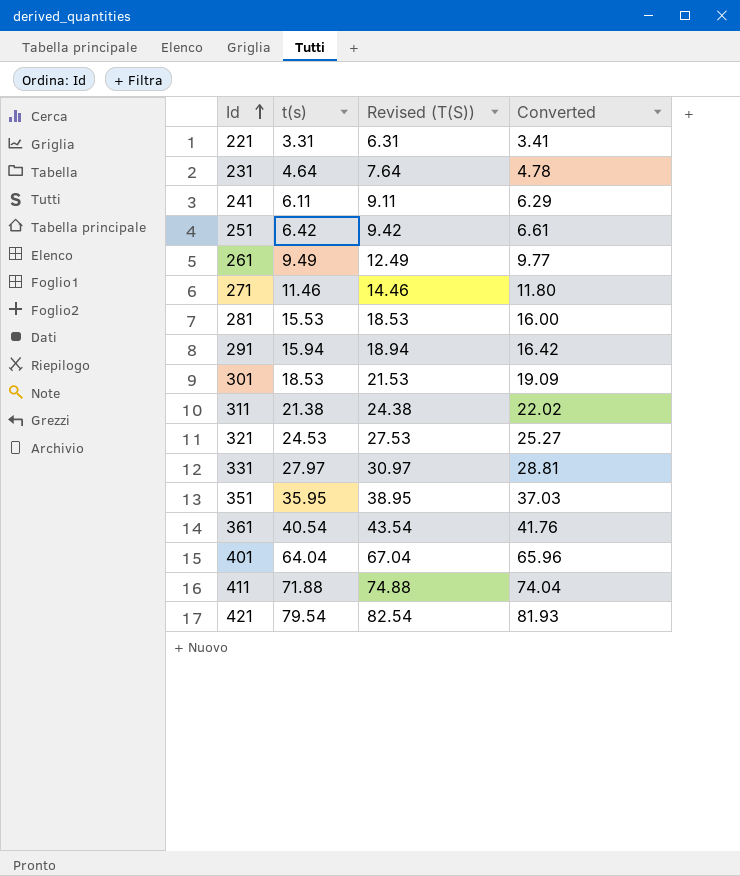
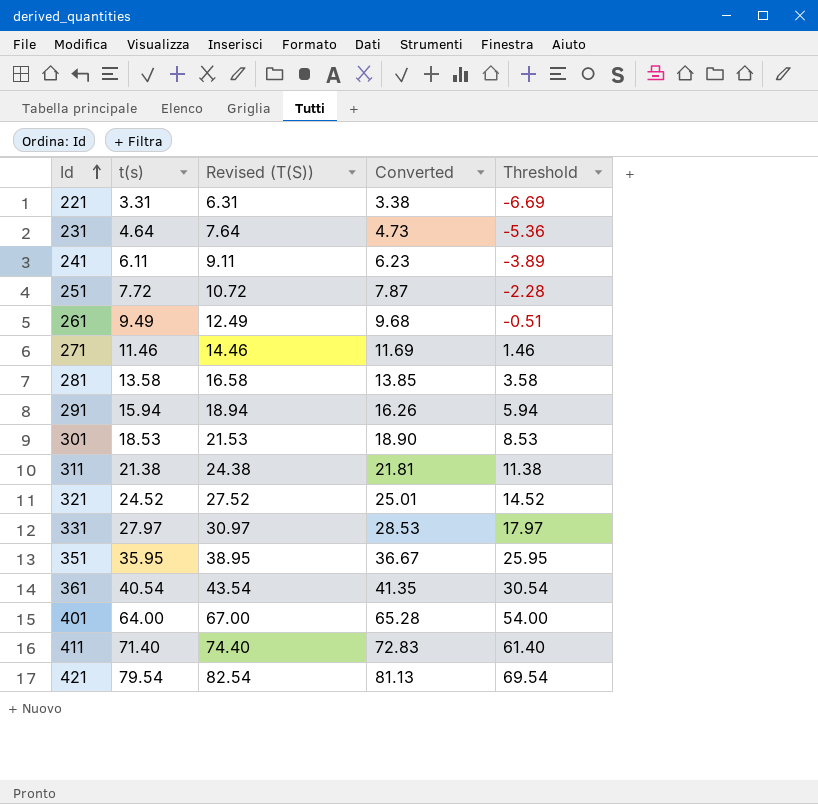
column Converted | formula: [t(s)] * 1.03 -> [t(s)] * 1.02
column Threshold | formula: none -> [t(s)] - 10
251 | t(s): 6.42 -> 7.72
251 | Revised (T(S)): 9.42 -> 10.72
281 | t(s): 15.53 -> 13.58
281 | Revised (T(S)): 18.53 -> 16.58
321 | t(s): 24.53 -> 24.52
321 | Revised (T(S)): 27.53 -> 27.52
401 | t(s): 64.04 -> 64.00
401 | Revised (T(S)): 67.04 -> 67.00
411 | t(s): 71.88 -> 71.40
411 | Revised (T(S)): 74.88 -> 74.40

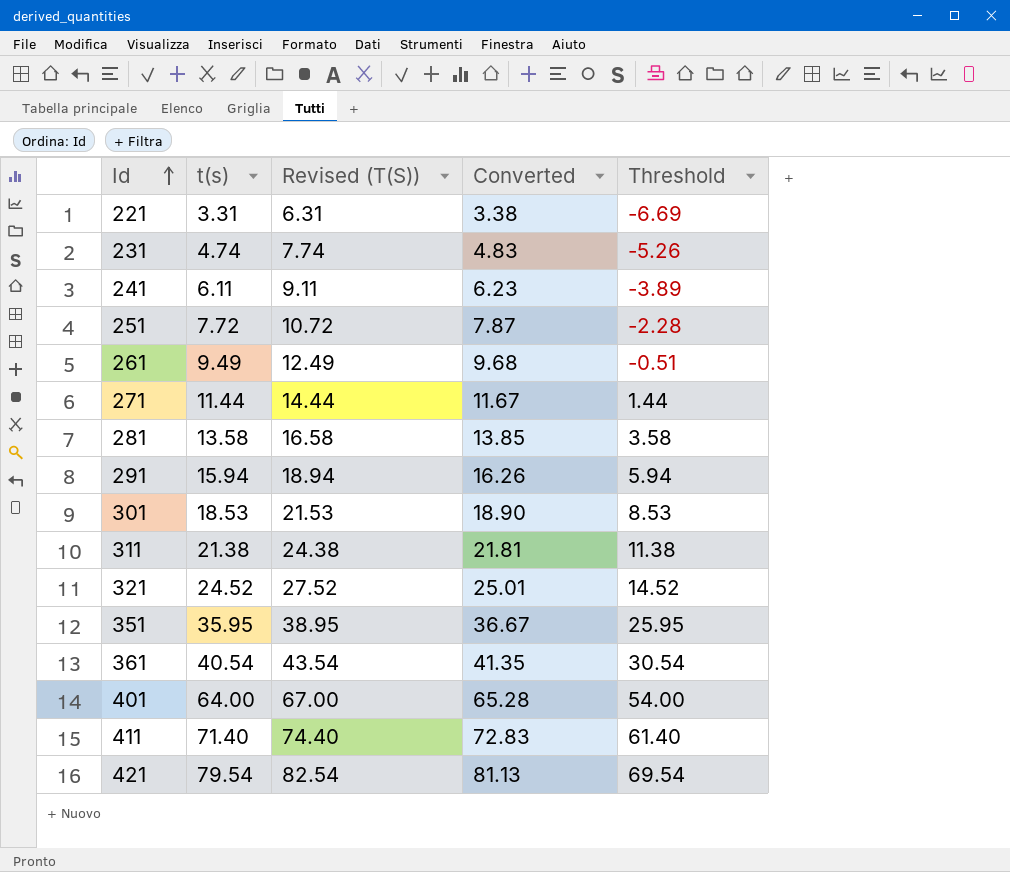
row 331: 27.97 | 30.97 | 28.53 | 17.97 -> none
231 | t(s): 4.64 -> 4.74
231 | Revised (T(S)): 7.64 -> 7.74
231 | Converted: 4.73 -> 4.83
231 | Threshold: -5.36 -> -5.26
271 | t(s): 11.46 -> 11.44
271 | Revised (T(S)): 14.46 -> 14.44
271 | Converted: 11.69 -> 11.67
271 | Threshold: 1.46 -> 1.44

